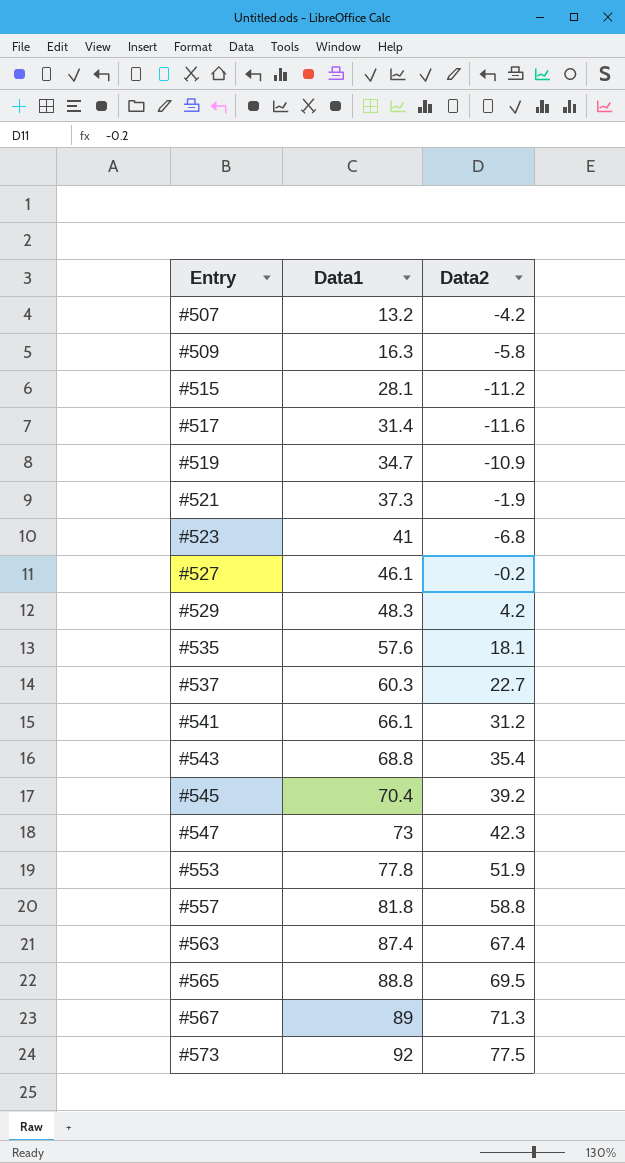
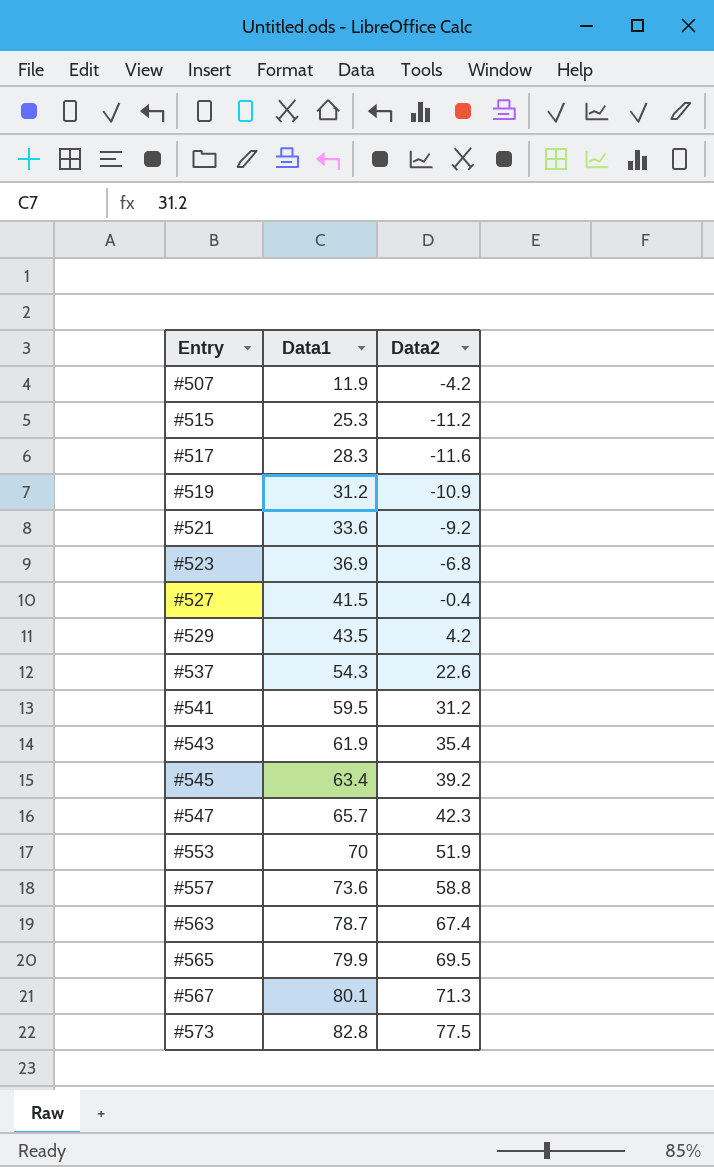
row #509: 16.3 | -5.8 -> none
row #535: 57.6 | 18.1 -> none
#507 | Data1: 13.2 -> 11.9
#515 | Data1: 28.1 -> 25.3
#517 | Data1: 31.4 -> 28.3
#519 | Data1: 34.7 -> 31.2
#521 | Data1: 37.3 -> 33.6
#521 | Data2: -1.9 -> -9.2
#523 | Data1: 41 -> 36.9
#527 | Data1: 46.1 -> 41.5
#527 | Data2: -0.2 -> -0.4
#529 | Data1: 48.3 -> 43.5
#537 | Data1: 60.3 -> 54.3
#537 | Data2: 22.7 -> 22.6
#541 | Data1: 66.1 -> 59.5
#543 | Data1: 68.8 -> 61.9
#545 | Data1: 70.4 -> 63.4
#547 | Data1: 73 -> 65.7
#553 | Data1: 77.8 -> 70
#557 | Data1: 81.8 -> 73.6
#563 | Data1: 87.4 -> 78.7
#565 | Data1: 88.8 -> 79.9
#567 | Data1: 89 -> 80.1
#573 | Data1: 92 -> 82.8

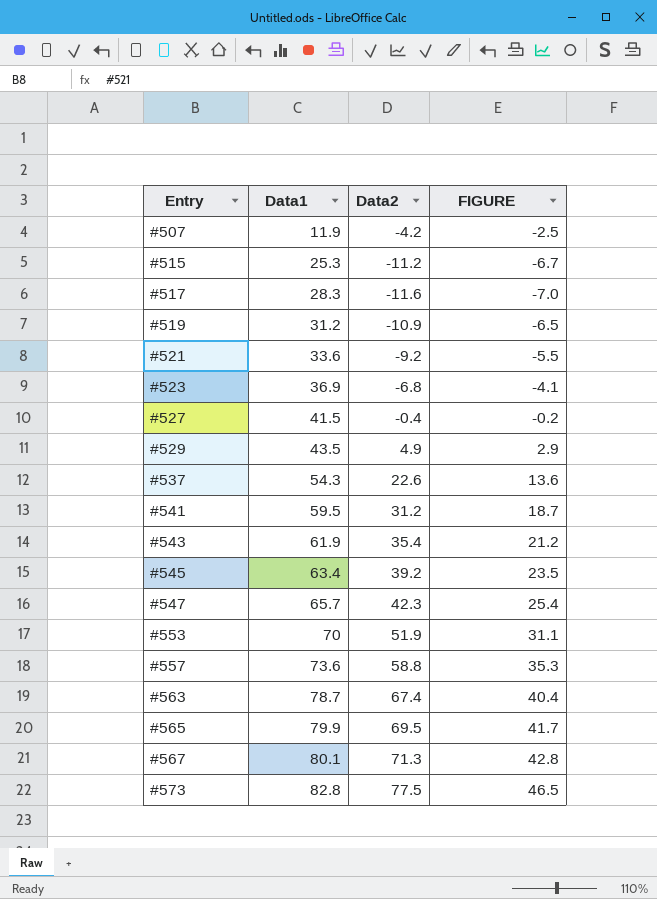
column FIGURE | formula: none -> [Data2] * 0.6
#529 | Data2: 4.2 -> 4.9

